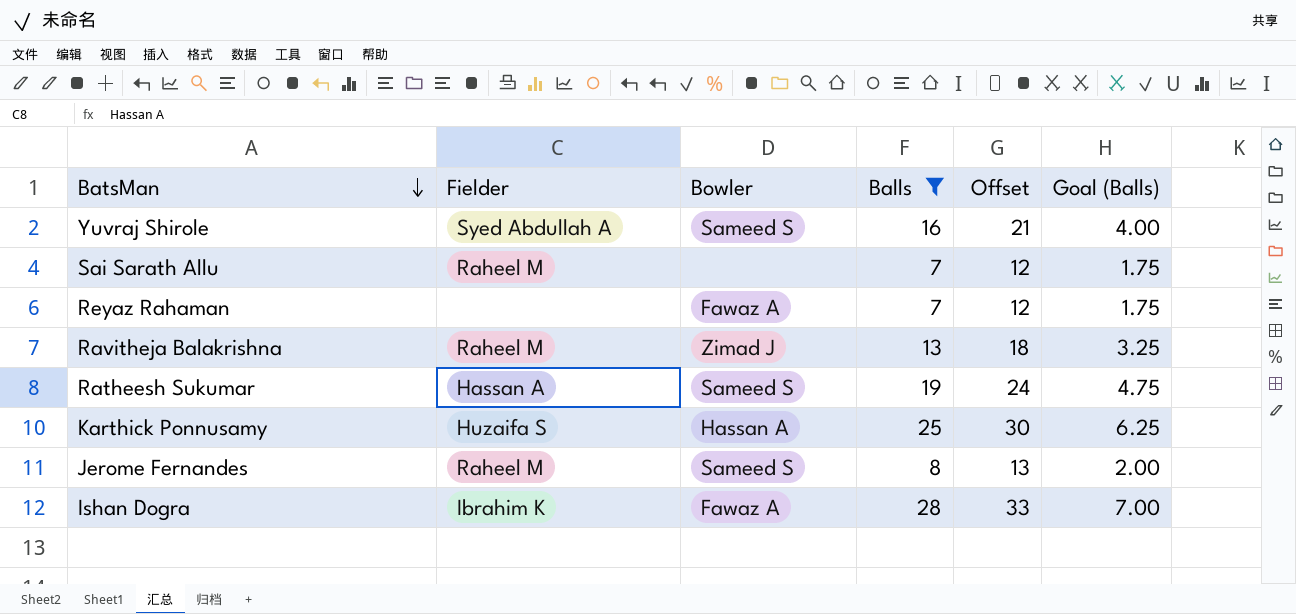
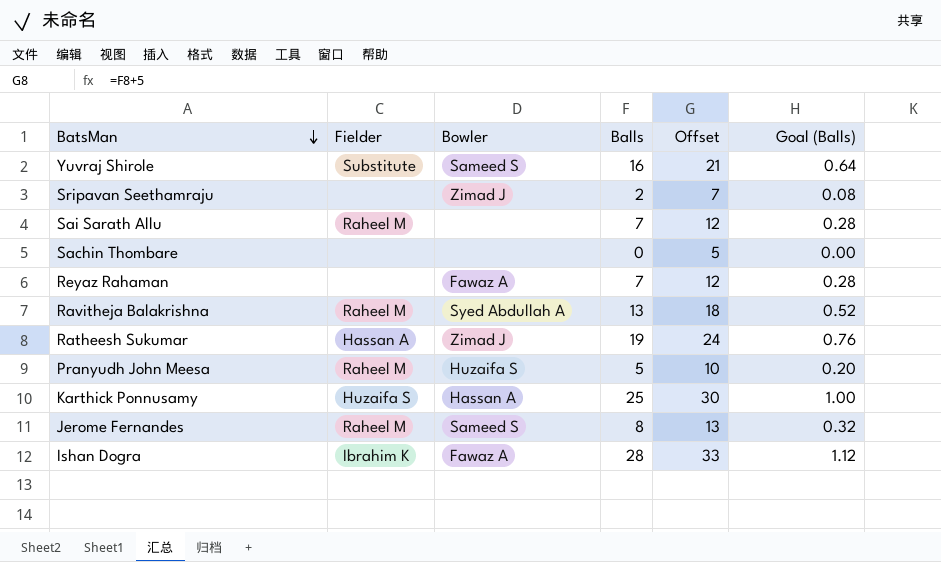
filter: Balls >= 7 -> none
column Goal (Balls) | formula: [Balls] * 0.25 -> [Balls] * 0.04
Yuvraj Shirole | Fielder: Syed Abdullah A -> Substitute
Ravitheja Balakrishna | Bowler: Zimad J -> Syed Abdullah A
Ratheesh Sukumar | Bowler: Sameed S -> Zimad J

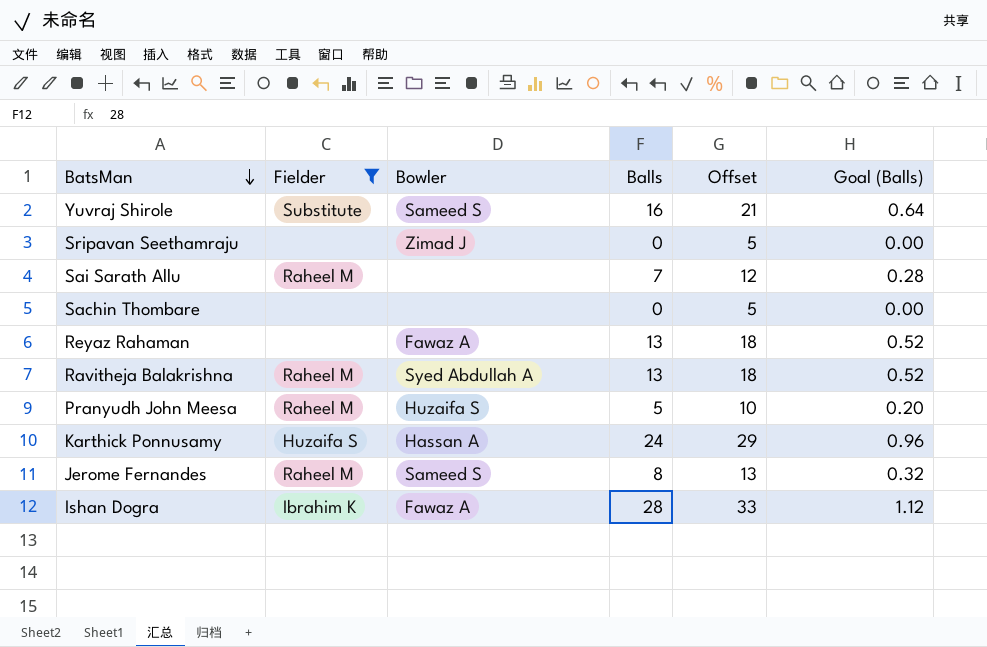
filter: none -> Fielder != Hassan A
Sripavan Seethamraju | Balls: 2 -> 0
Sripavan Seethamraju | Offset: 7 -> 5
Sripavan Seethamraju | Goal (Balls): 0.08 -> 0.00
Reyaz Rahaman | Balls: 7 -> 13
Reyaz Rahaman | Offset: 12 -> 18
Reyaz Rahaman | Goal (Balls): 0.28 -> 0.52
Karthick Ponnusamy | Balls: 25 -> 24
Karthick Ponnusamy | Offset: 30 -> 29
Karthick Ponnusamy | Goal (Balls): 1.00 -> 0.96

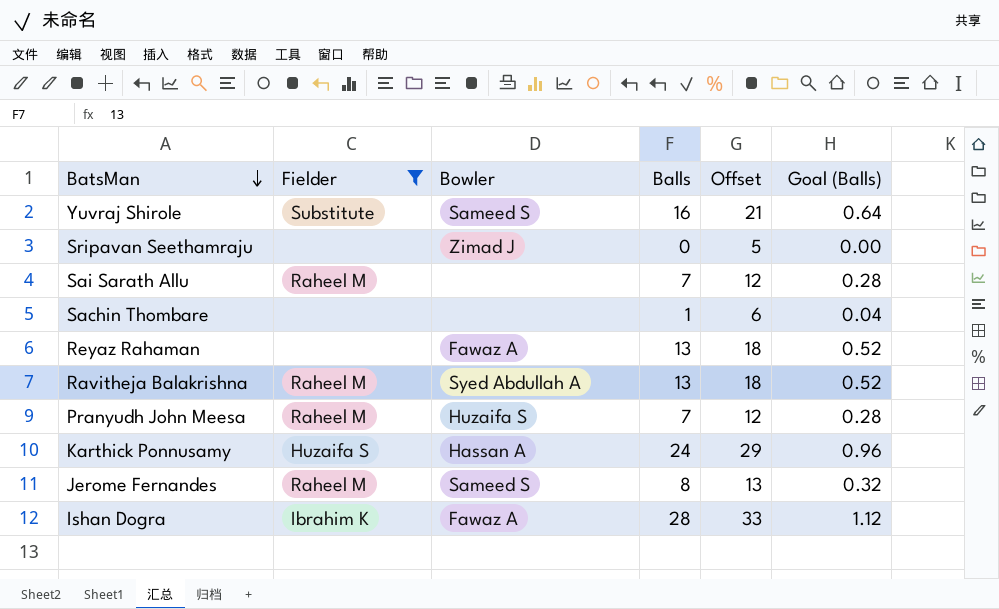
Sachin Thombare | Balls: 0 -> 1
Sachin Thombare | Offset: 5 -> 6
Sachin Thombare | Goal (Balls): 0.00 -> 0.04
Pranyudh John Meesa | Balls: 5 -> 7
Pranyudh John Meesa | Offset: 10 -> 12
Pranyudh John Meesa | Goal (Balls): 0.20 -> 0.28

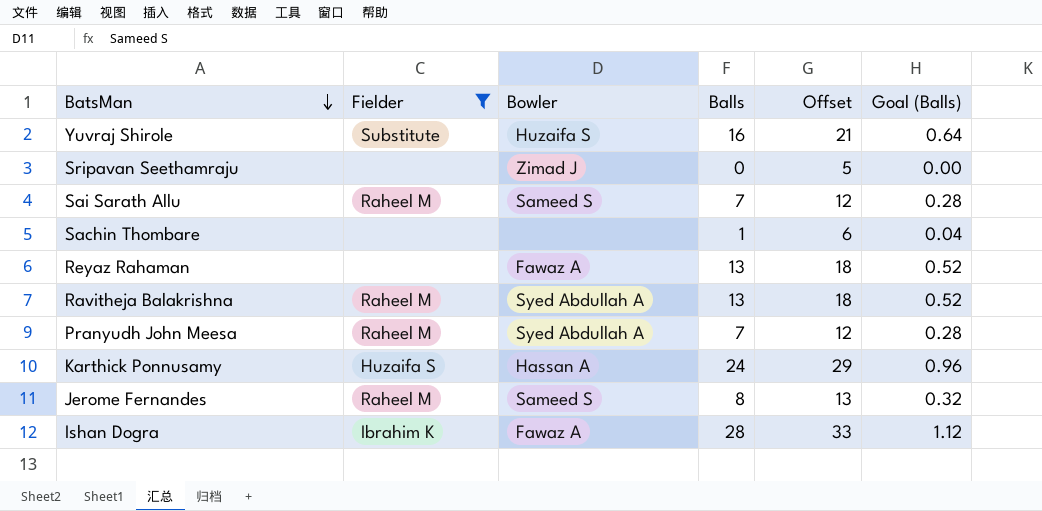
Yuvraj Shirole | Bowler: Sameed S -> Huzaifa S
Sai Sarath Allu | Bowler: none -> Sameed S
Pranyudh John Meesa | Bowler: Huzaifa S -> Syed Abdullah A

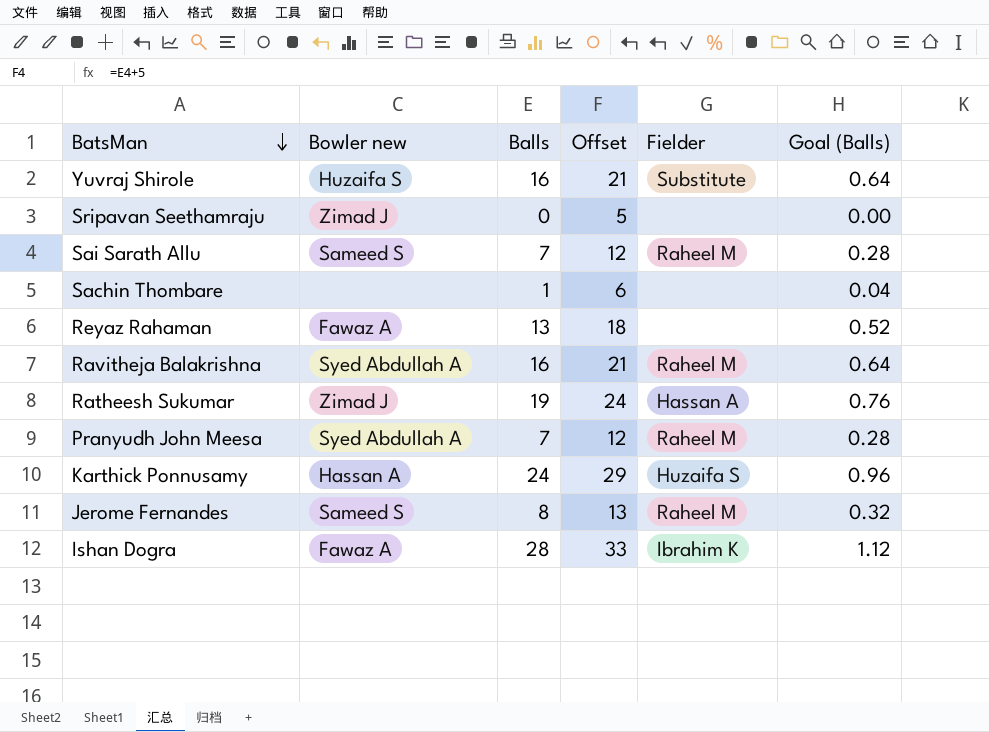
filter: Fielder != Hassan A -> none
column name: Bowler -> Bowler new
column Fielder | position: 2 -> 5
Ravitheja Balakrishna | Balls: 13 -> 16
Ravitheja Balakrishna | Offset: 18 -> 21
Ravitheja Balakrishna | Goal (Balls): 0.52 -> 0.64

